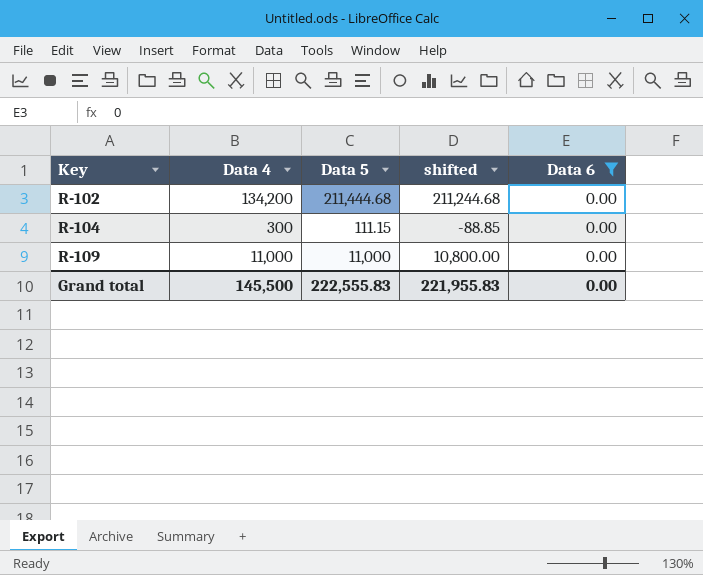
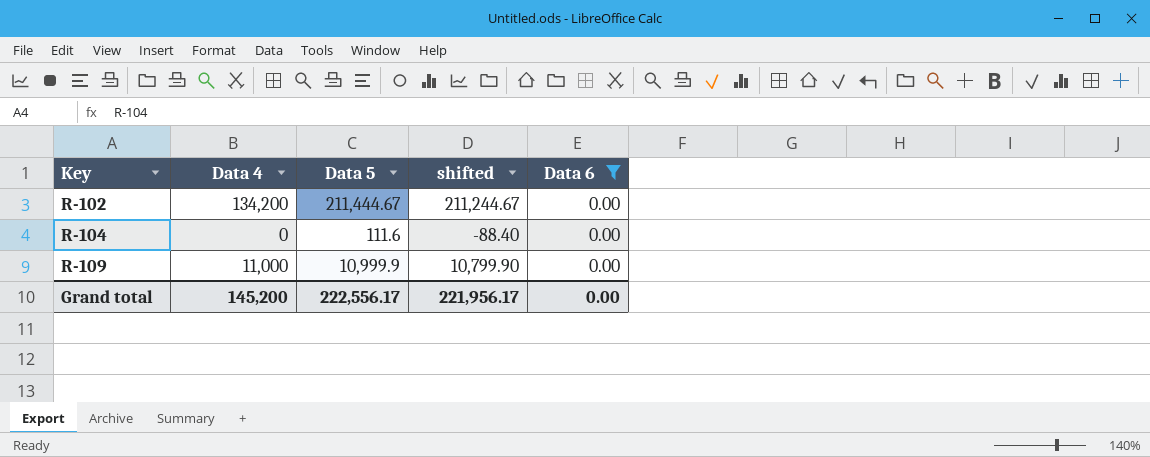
R-102 | Data 5: 211,444.68 -> 211,444.67
R-102 | shifted: 211,244.68 -> 211,244.67
R-104 | Data 4: 300 -> 0
R-104 | Data 5: 111.15 -> 111.6
R-104 | shifted: -88.85 -> -88.40
R-109 | Data 5: 11,000 -> 10,999.9
R-109 | shifted: 10,800.00 -> 10,799.90
Grand total | Data 4: 145,500 -> 145,200
Grand total | Data 5: 222,555.83 -> 222,556.17
Grand total | shifted: 221,955.83 -> 221,956.17

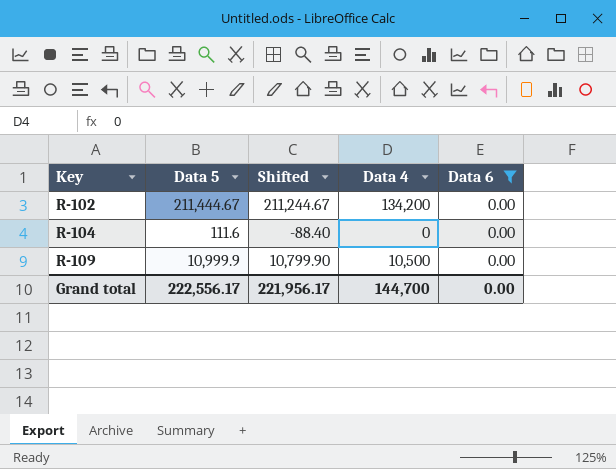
column name: shifted -> Shifted
column Data 4 | position: 2 -> 4
R-109 | Data 4: 11,000 -> 10,500
Grand total | Data 4: 145,200 -> 144,700

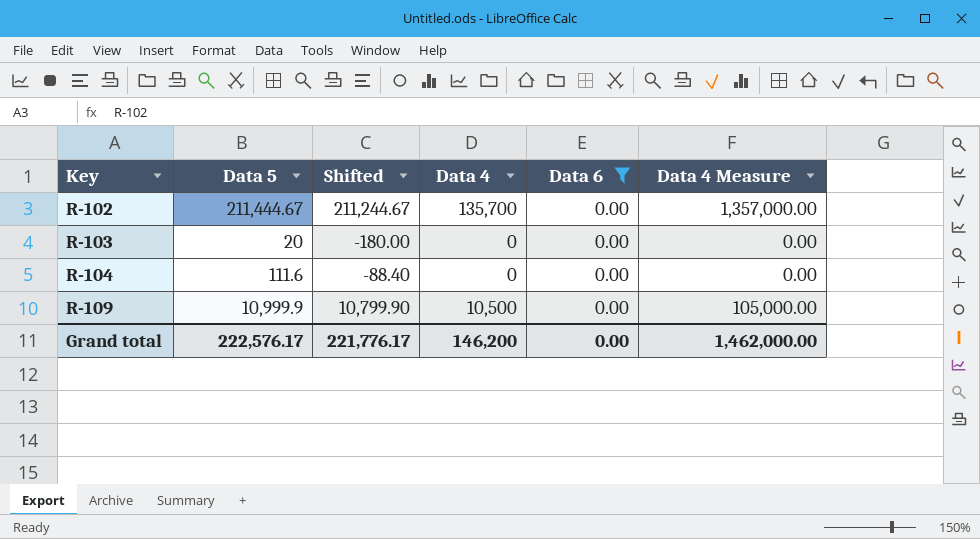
column Data 4 Measure | formula: none -> [Data 4] * 10
R-102 | Data 4: 134,200 -> 135,700
row R-103: none -> 20 | -180.00 | 0 | 0.00 | 0.00
Grand total | Data 5: 222,556.17 -> 222,576.17
Grand total | Shifted: 221,956.17 -> 221,776.17
Grand total | Data 4: 144,700 -> 146,200

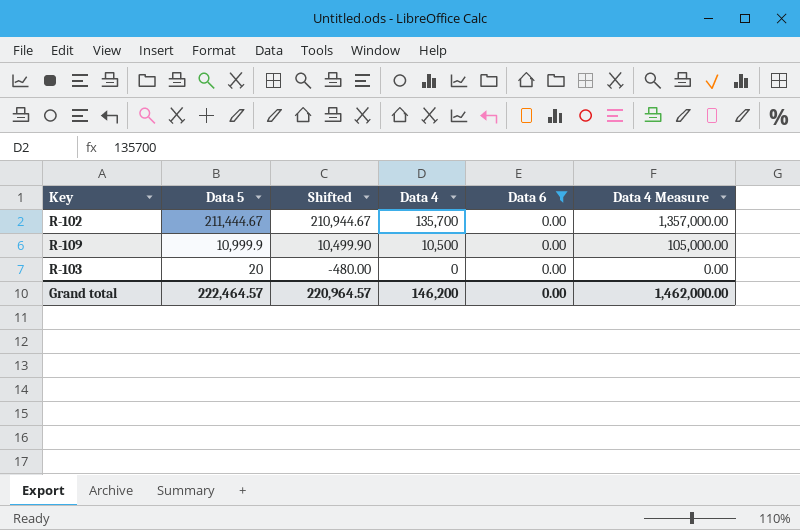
row order: Key ascending -> Data 5 descending
column Shifted | formula: [Data 5] - 200 -> [Data 5] - 500
row R-104: 111.6 | -88.40 | 0 | 0.00 | 0.00 -> none
Grand total | Data 5: 222,576.17 -> 222,464.57
Grand total | Shifted: 221,776.17 -> 220,964.57

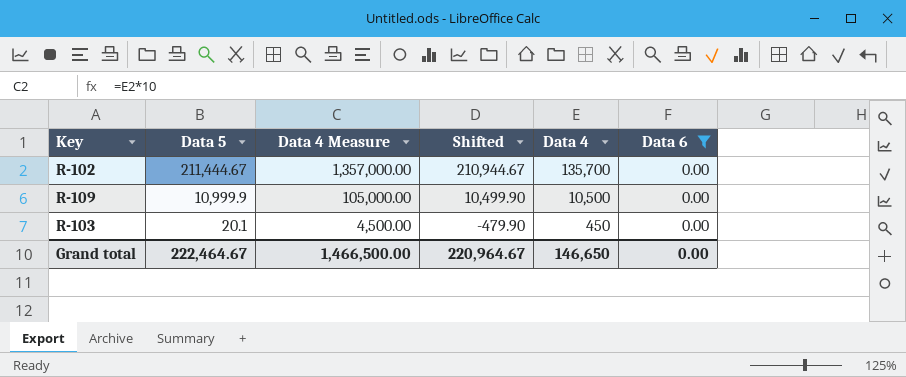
column Data 4 Measure | position: 6 -> 3
R-103 | Data 5: 20 -> 20.1
R-103 | Data 4 Measure: 0.00 -> 4,500.00
R-103 | Shifted: -480.00 -> -479.90
R-103 | Data 4: 0 -> 450
Grand total | Data 5: 222,464.57 -> 222,464.67
Grand total | Data 4 Measure: 1,462,000.00 -> 1,466,500.00
Grand total | Shifted: 220,964.57 -> 220,964.67
Grand total | Data 4: 146,200 -> 146,650

